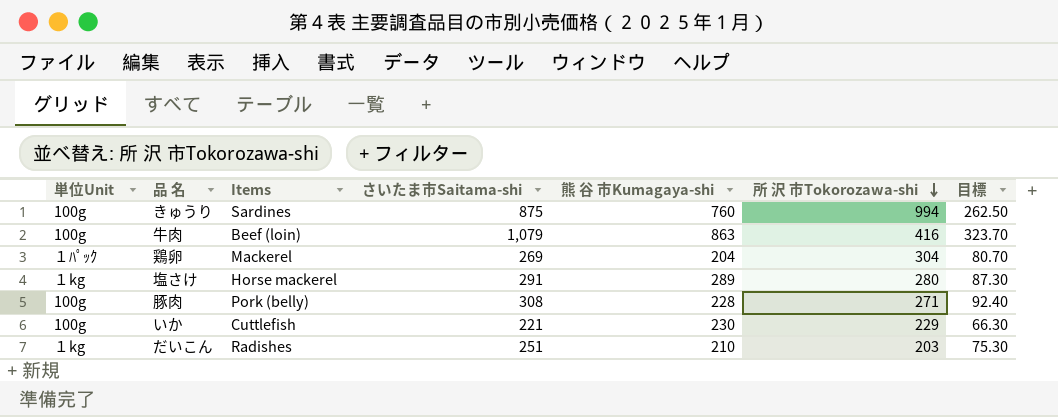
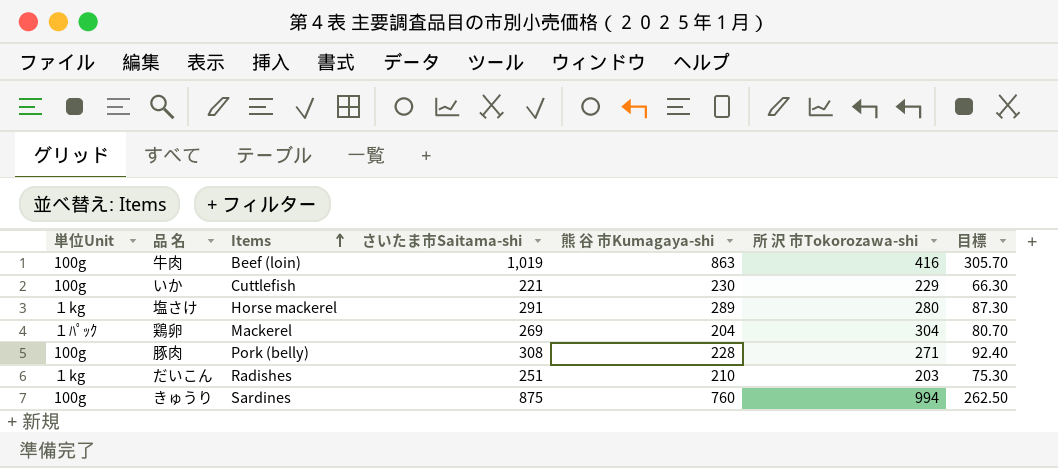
row order: 所 沢 市Tokorozawa-shi descending -> Items ascending
牛肉 | さいたま市Saitama-shi: 1,079 -> 1,019
牛肉 | 目標: 323.70 -> 305.70

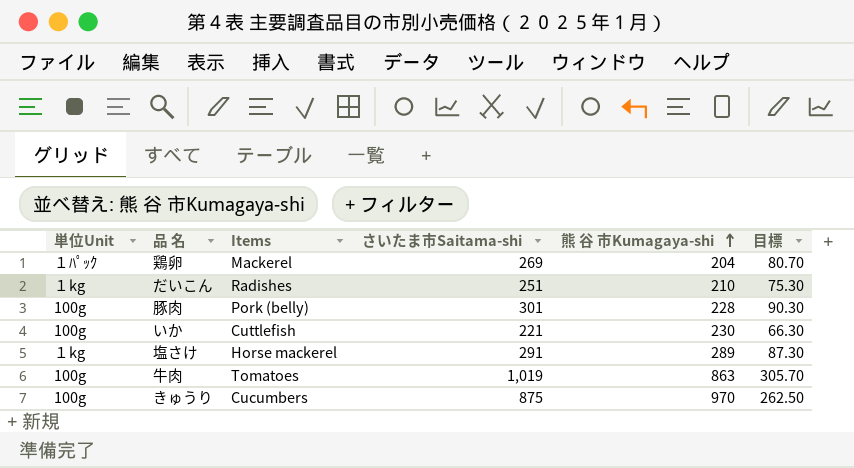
row order: Items ascending -> 熊 谷 市Kumagaya-shi ascending
column 所 沢 市Tokorozawa-shi | position: 6 -> none
豚肉 | さいたま市Saitama-shi: 308 -> 301
豚肉 | 目標: 92.40 -> 90.30
牛肉 | Items: Beef (loin) -> Tomatoes
きゅうり | Items: Sardines -> Cucumbers
きゅうり | 熊 谷 市Kumagaya-shi: 760 -> 970

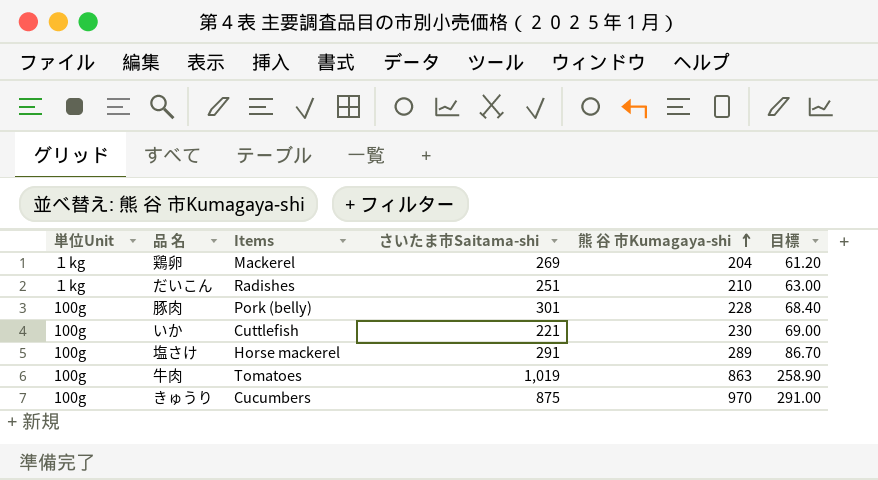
column 目標 | formula: [さいたま市Saitama-shi] * 0.3 -> [熊 谷 市Kumagaya-shi] * 0.3
鶏卵 | 単位Unit: １ﾊﾟｯｸ -> １kg
塩さけ | 単位Unit: １kg -> 100g

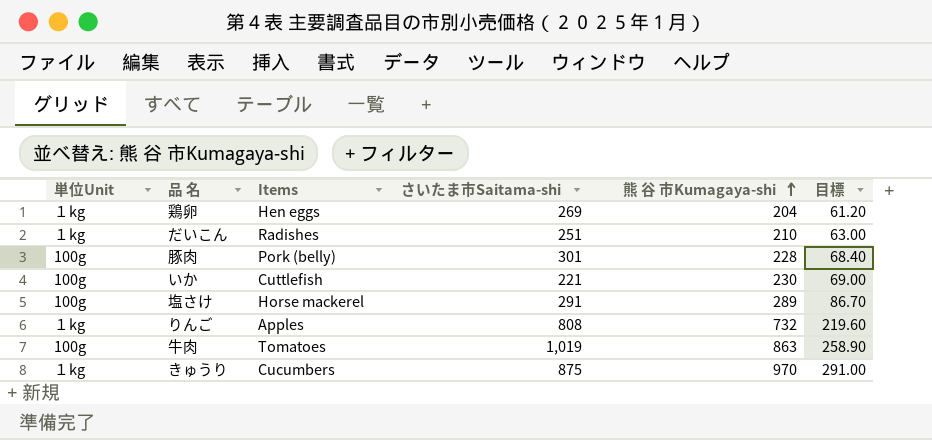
鶏卵 | Items: Mackerel -> Hen eggs
row りんご: none -> １kg | Apples | 808 | 732 | 219.60
きゅうり | 単位Unit: 100g -> １kg

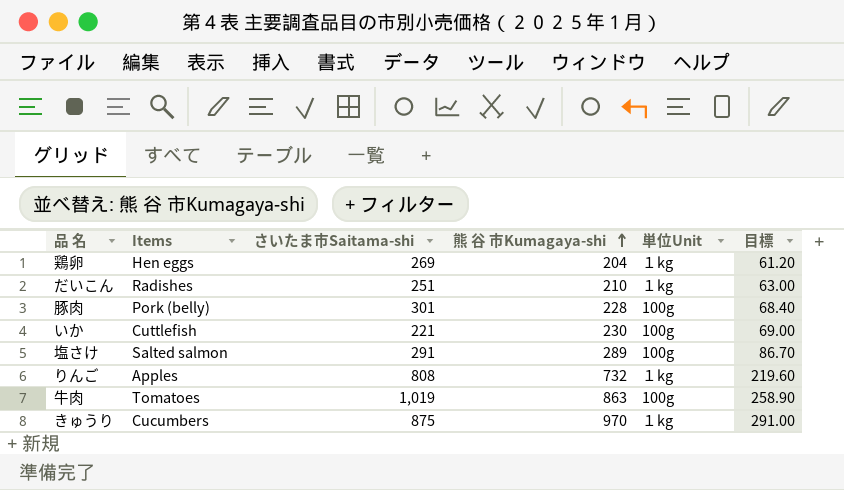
column 単位Unit | position: 1 -> 5
塩さけ | Items: Horse mackerel -> Salted salmon

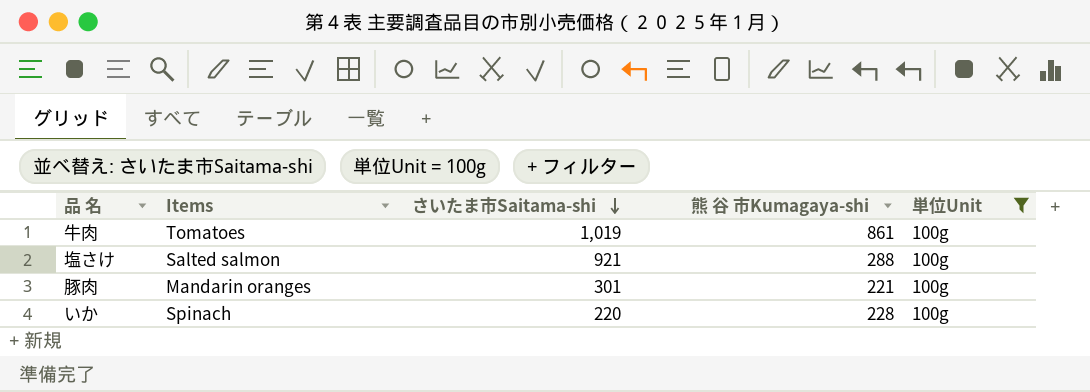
filter: none -> 単位Unit = 100g
row order: 熊 谷 市Kumagaya-shi ascending -> さいたま市Saitama-shi descending
column 目標 | formula: [熊 谷 市Kumagaya-shi] * 0.3 -> none
牛肉 | 熊 谷 市Kumagaya-shi: 863 -> 861
塩さけ | さいたま市Saitama-shi: 291 -> 921
塩さけ | 熊 谷 市Kumagaya-shi: 289 -> 288
豚肉 | Items: Pork (belly) -> Mandarin oranges
豚肉 | 熊 谷 市Kumagaya-shi: 228 -> 221
いか | Items: Cuttlefish -> Spinach
いか | さいたま市Saitama-shi: 221 -> 220
いか | 熊 谷 市Kumagaya-shi: 230 -> 228

